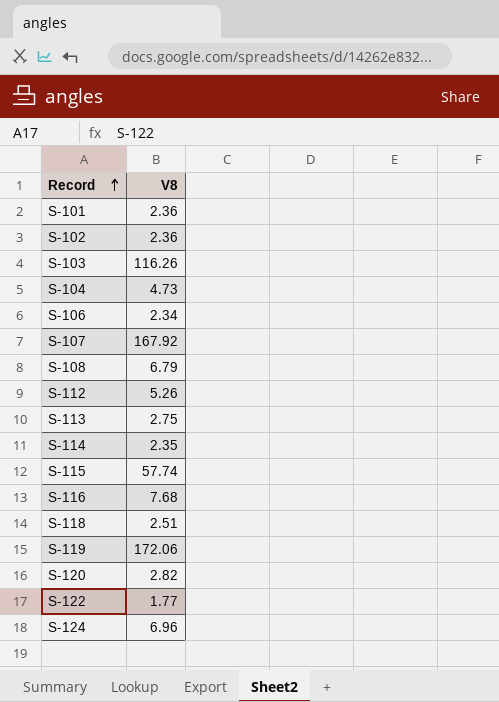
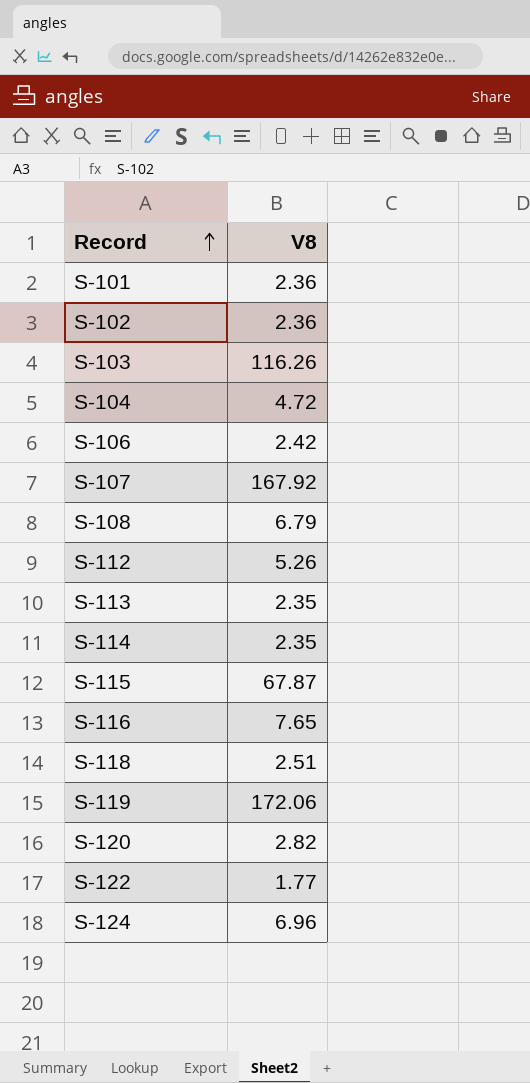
S-104 | V8: 4.73 -> 4.72
S-106 | V8: 2.34 -> 2.42
S-113 | V8: 2.75 -> 2.35
S-115 | V8: 57.74 -> 67.87
S-116 | V8: 7.68 -> 7.65

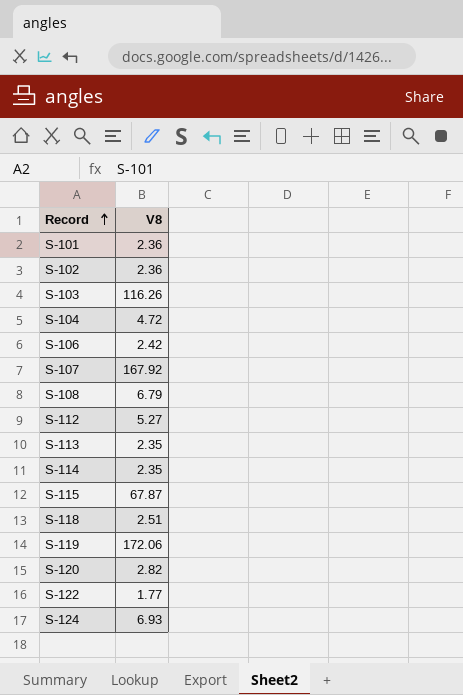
row S-116: 7.65 -> none
S-112 | V8: 5.26 -> 5.27
S-124 | V8: 6.96 -> 6.93

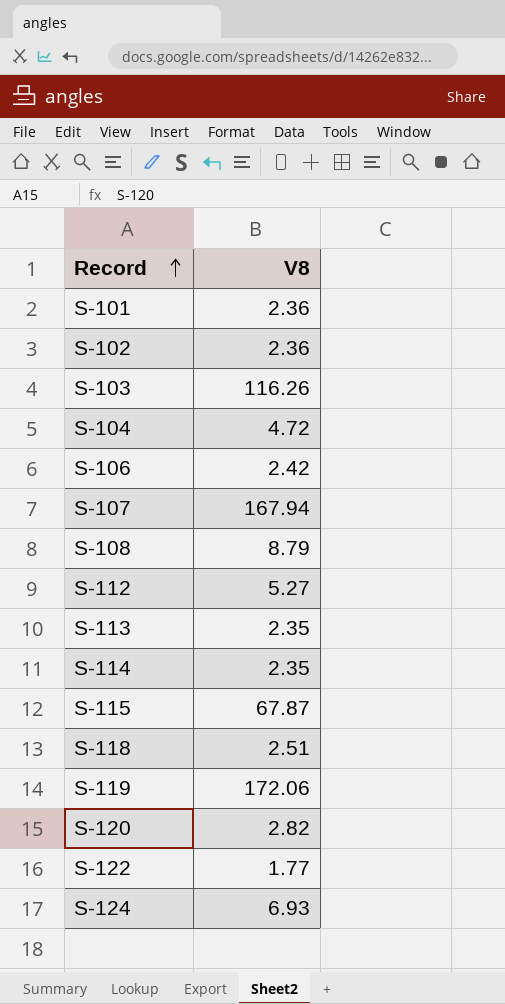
S-107 | V8: 167.92 -> 167.94
S-108 | V8: 6.79 -> 8.79

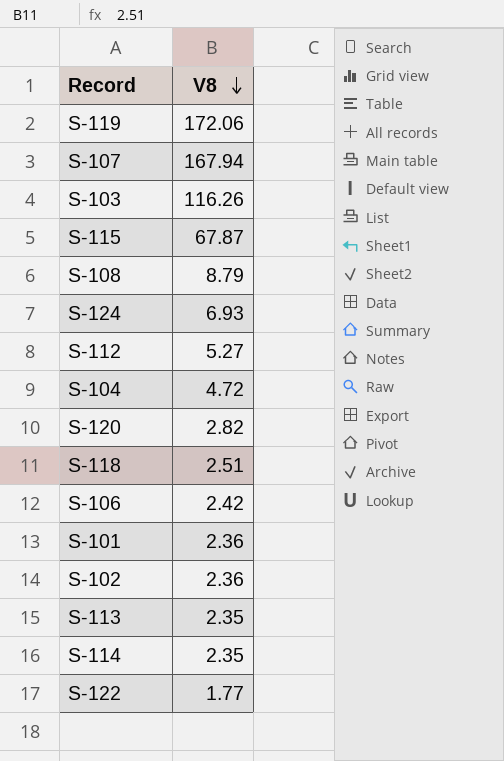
row order: Record ascending -> V8 descending

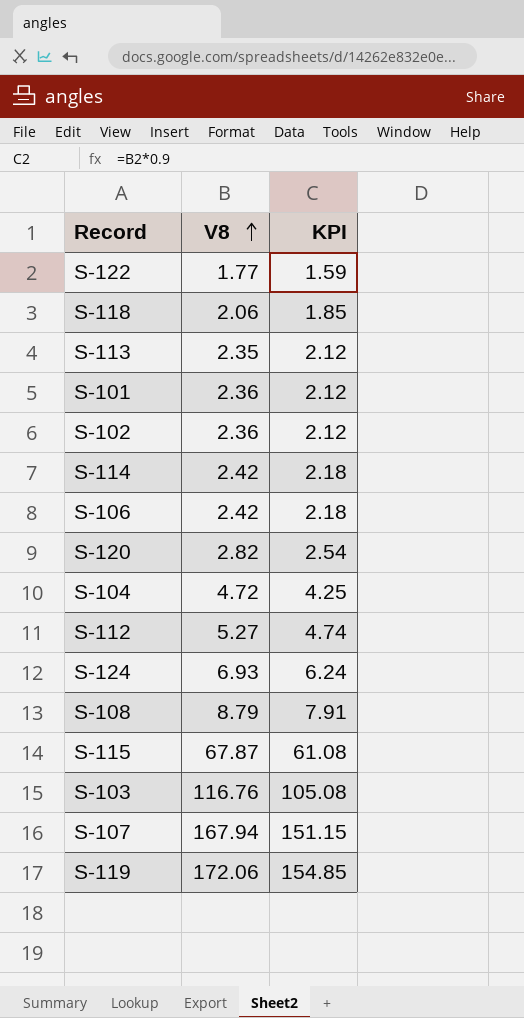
row order: V8 descending -> V8 ascending
column KPI | formula: none -> [V8] * 0.9
S-118 | V8: 2.51 -> 2.06
S-114 | V8: 2.35 -> 2.42
S-103 | V8: 116.26 -> 116.76

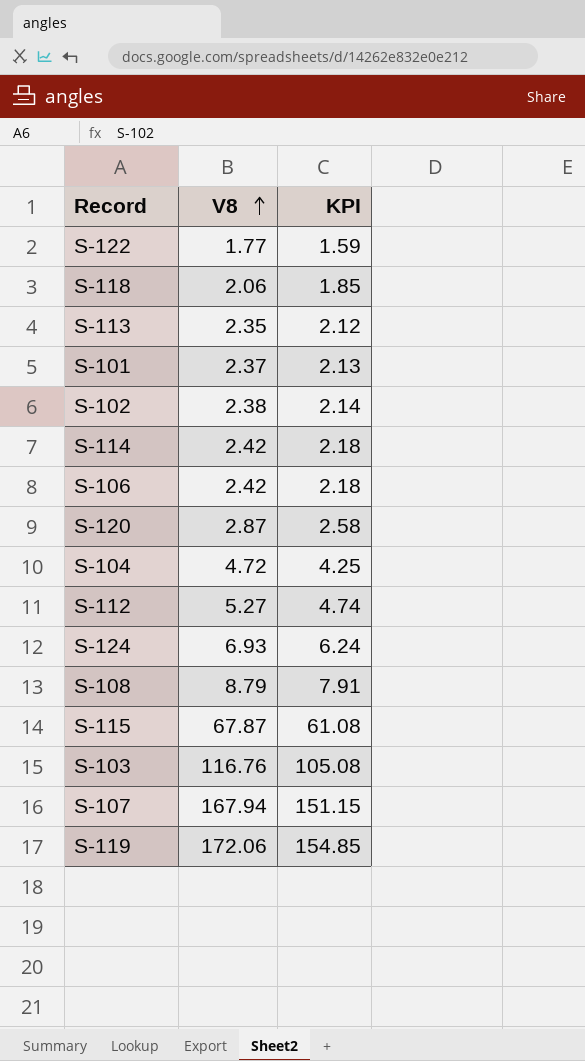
S-101 | V8: 2.36 -> 2.37
S-101 | KPI: 2.12 -> 2.13
S-102 | V8: 2.36 -> 2.38
S-102 | KPI: 2.12 -> 2.14
S-120 | V8: 2.82 -> 2.87
S-120 | KPI: 2.54 -> 2.58

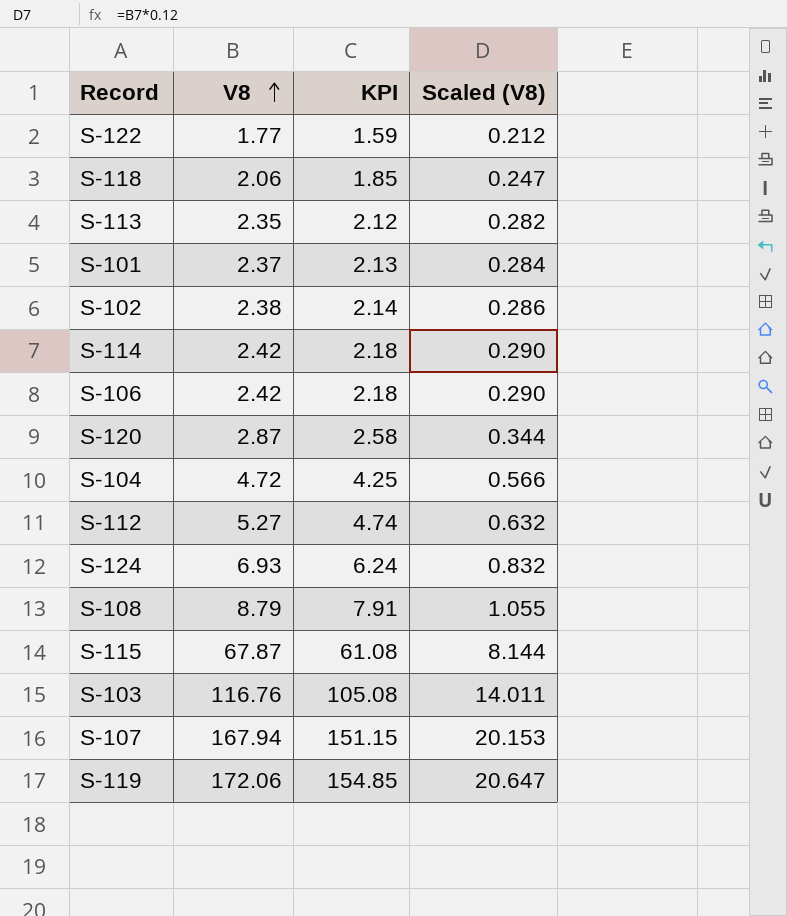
column Scaled (V8) | formula: none -> [V8] * 0.12

